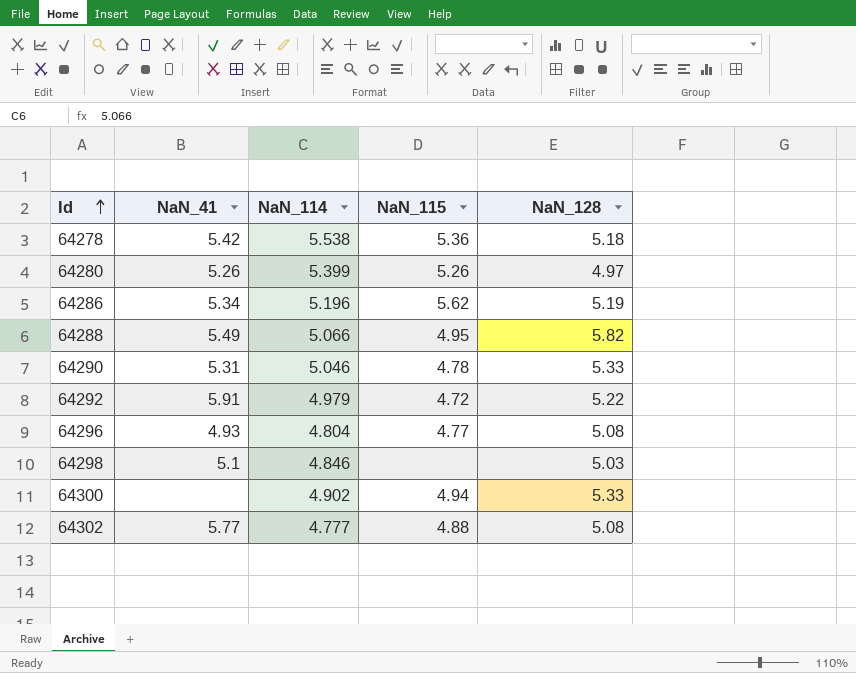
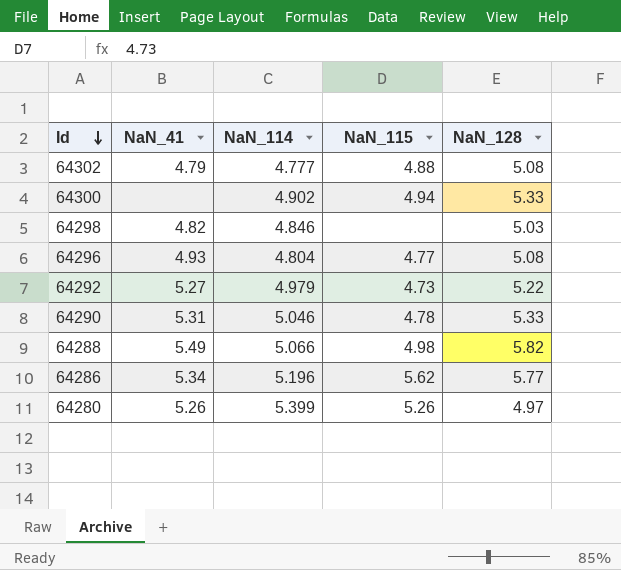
row order: Id ascending -> Id descending
row 64278: 5.42 | 5.538 | 5.36 | 5.18 -> none
64302 | NaN_41: 5.77 -> 4.79
64298 | NaN_41: 5.1 -> 4.82
64292 | NaN_41: 5.91 -> 5.27
64292 | NaN_115: 4.72 -> 4.73
64288 | NaN_115: 4.95 -> 4.98
64286 | NaN_128: 5.19 -> 5.77

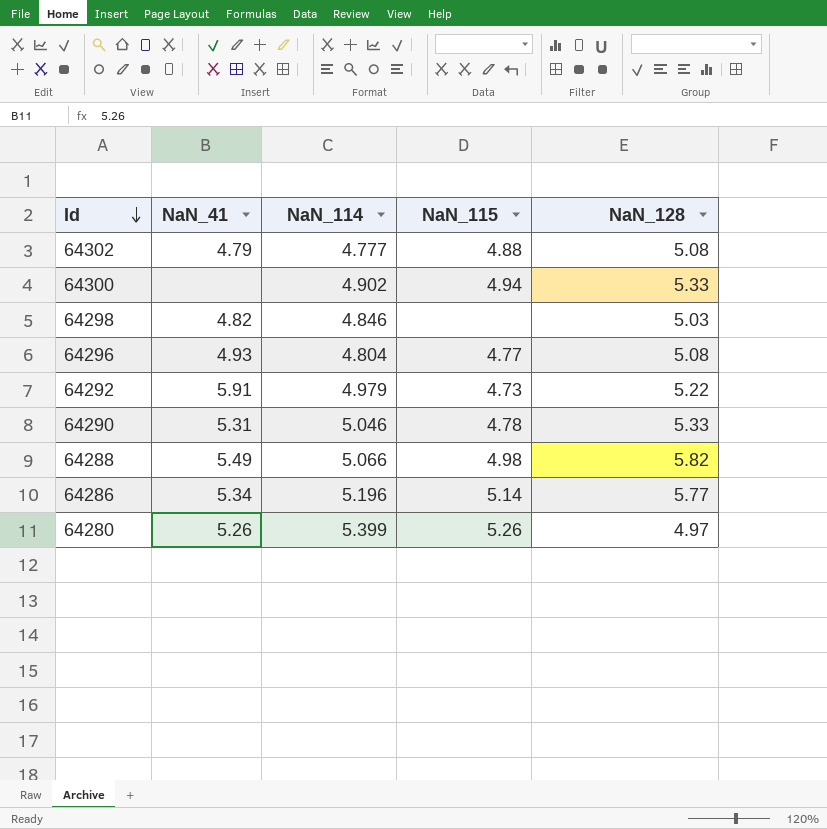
64292 | NaN_41: 5.27 -> 5.91
64286 | NaN_115: 5.62 -> 5.14

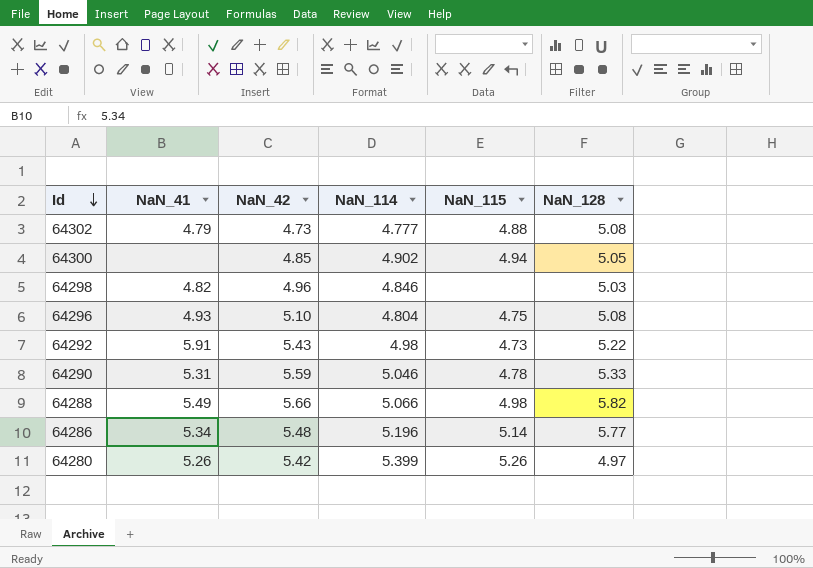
column NaN_42 | position: none -> 3
64300 | NaN_128: 5.33 -> 5.05
64296 | NaN_115: 4.77 -> 4.75
64292 | NaN_114: 4.979 -> 4.98

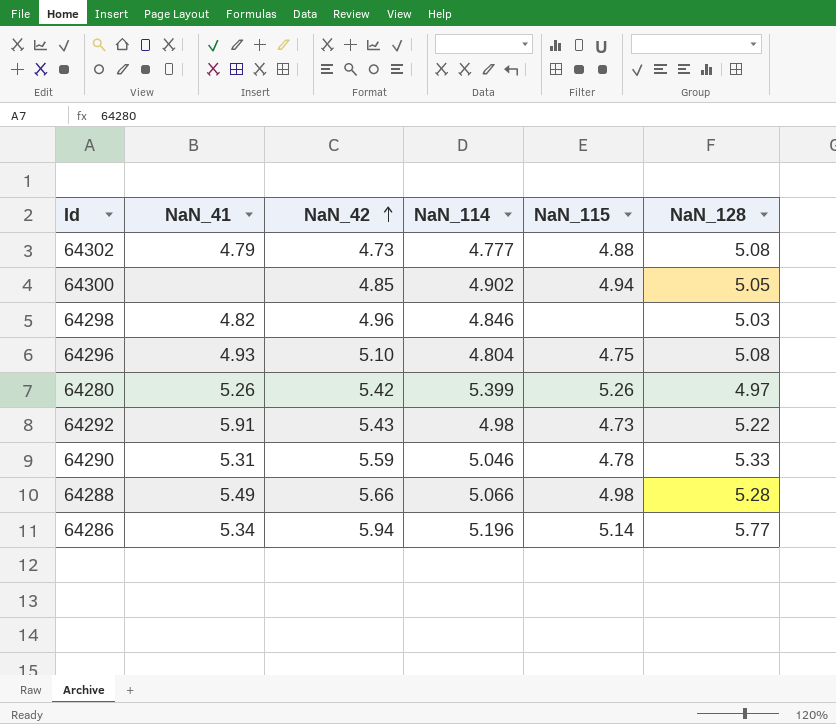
row order: Id descending -> NaN_42 ascending
64288 | NaN_128: 5.82 -> 5.28
64286 | NaN_42: 5.48 -> 5.94

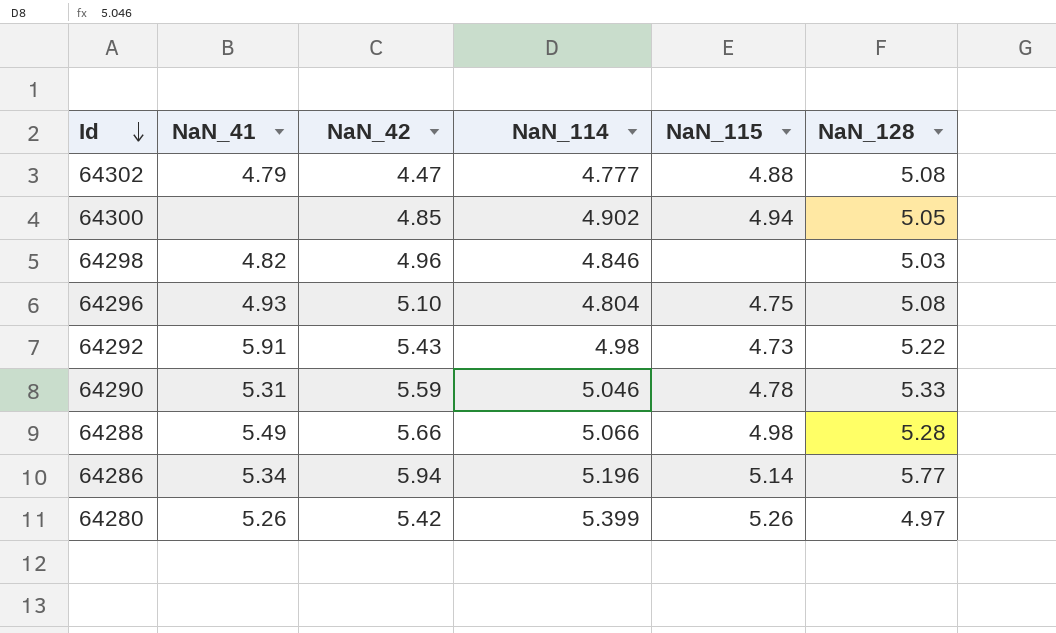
row order: NaN_42 ascending -> Id descending
64302 | NaN_42: 4.73 -> 4.47

